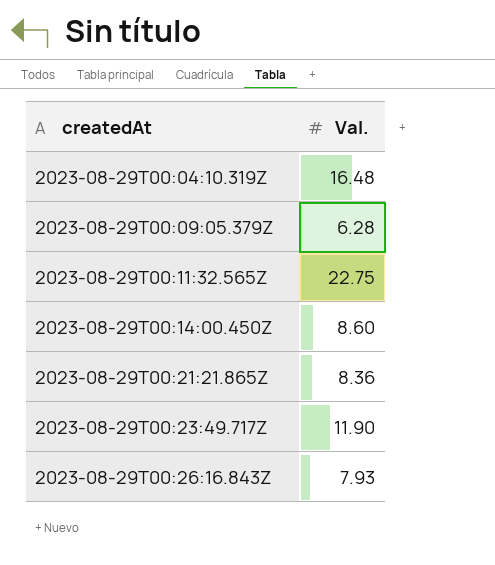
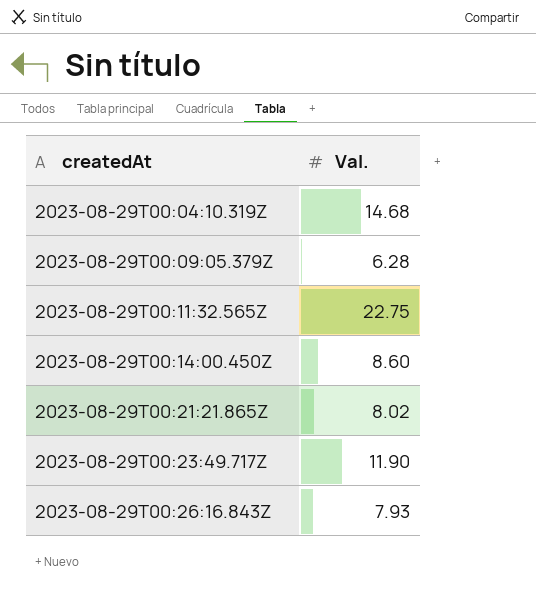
2023-08-29T00:04:10.319Z | Val.: 16.48 -> 14.68
2023-08-29T00:21:21.865Z | Val.: 8.36 -> 8.02

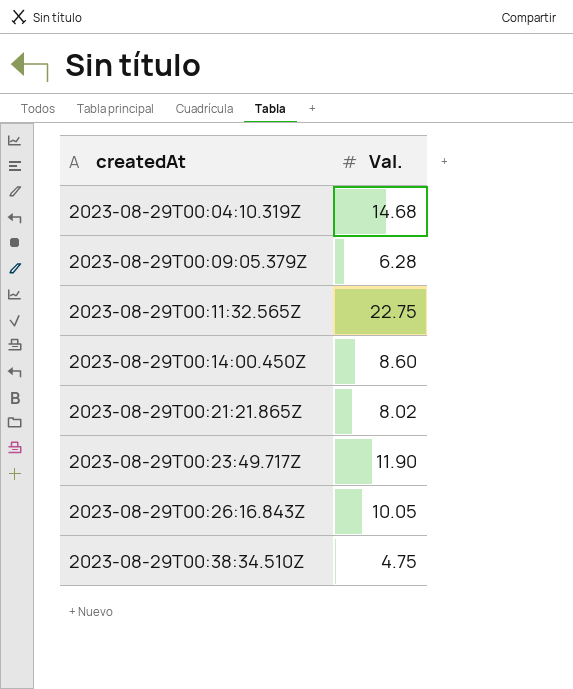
2023-08-29T00:26:16.843Z | Val.: 7.93 -> 10.05
row 2023-08-29T00:38:34.510Z: none -> 4.75

